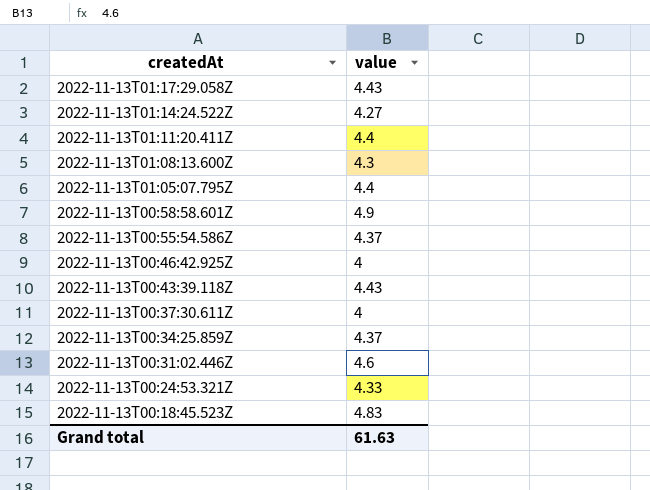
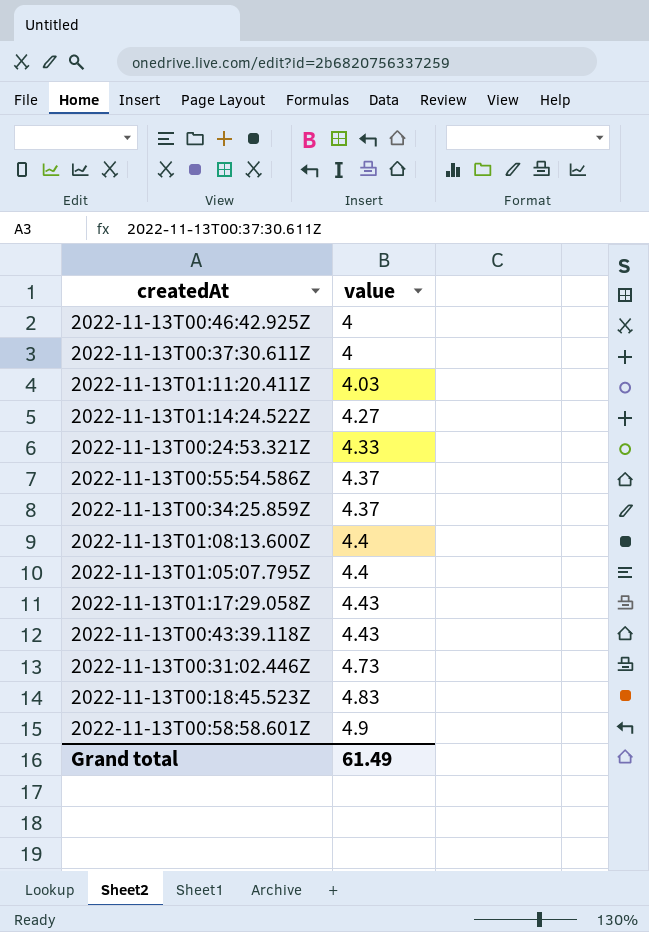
row order: createdAt descending -> value ascending
2022-11-13T01:11:20.411Z | value: 4.4 -> 4.03
2022-11-13T01:08:13.600Z | value: 4.3 -> 4.4
2022-11-13T00:31:02.446Z | value: 4.6 -> 4.73
Grand total | value: 61.63 -> 61.49

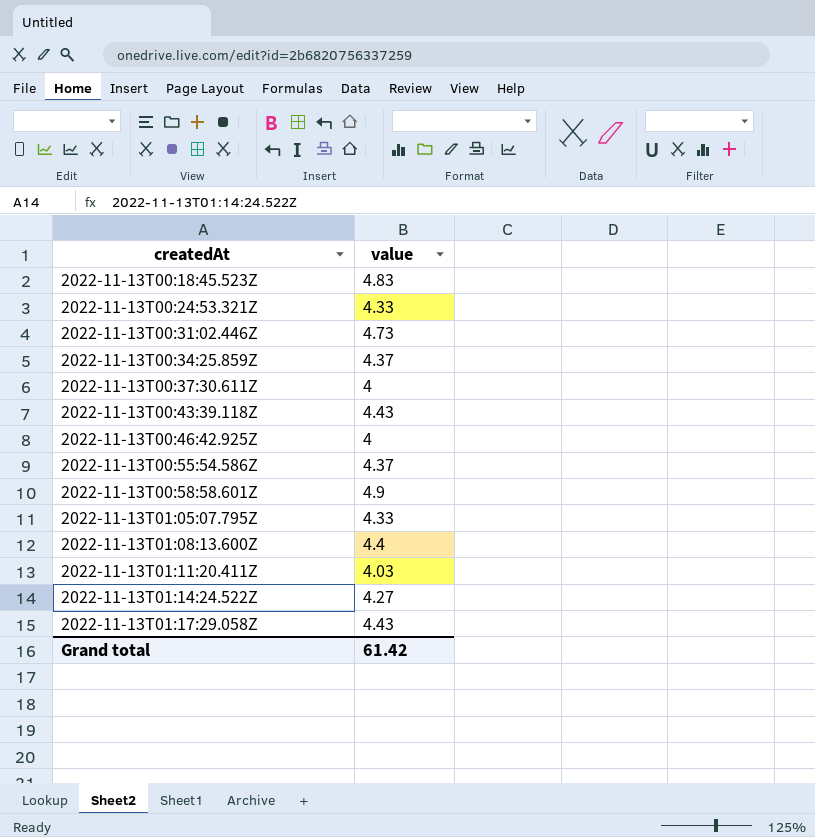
row order: value ascending -> createdAt ascending
2022-11-13T01:05:07.795Z | value: 4.4 -> 4.33
Grand total | value: 61.49 -> 61.42

